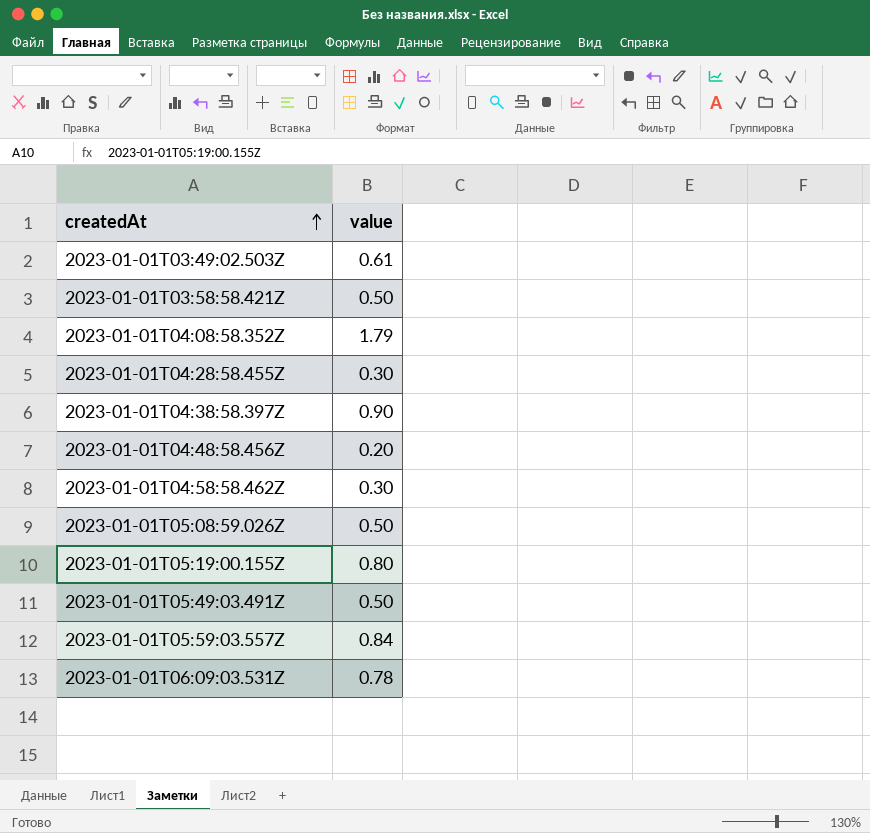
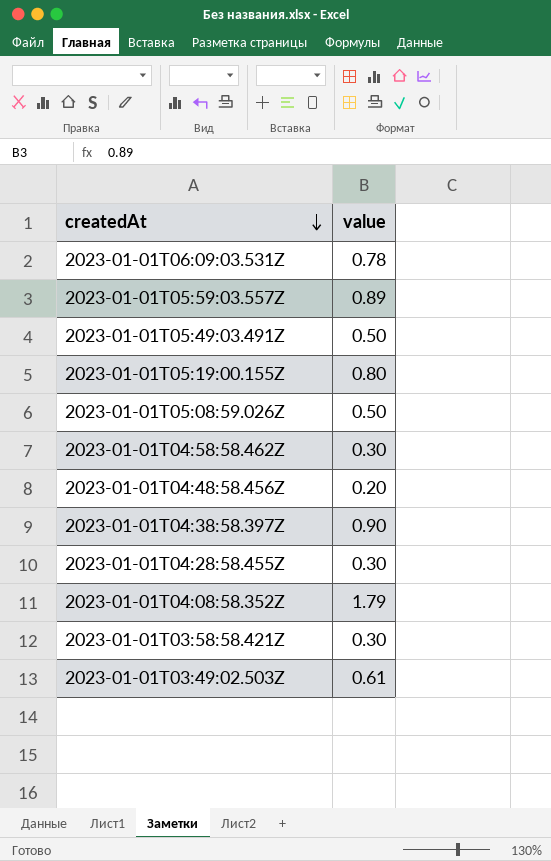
row order: createdAt ascending -> createdAt descending
2023-01-01T05:59:03.557Z | value: 0.84 -> 0.89
2023-01-01T03:58:58.421Z | value: 0.50 -> 0.30

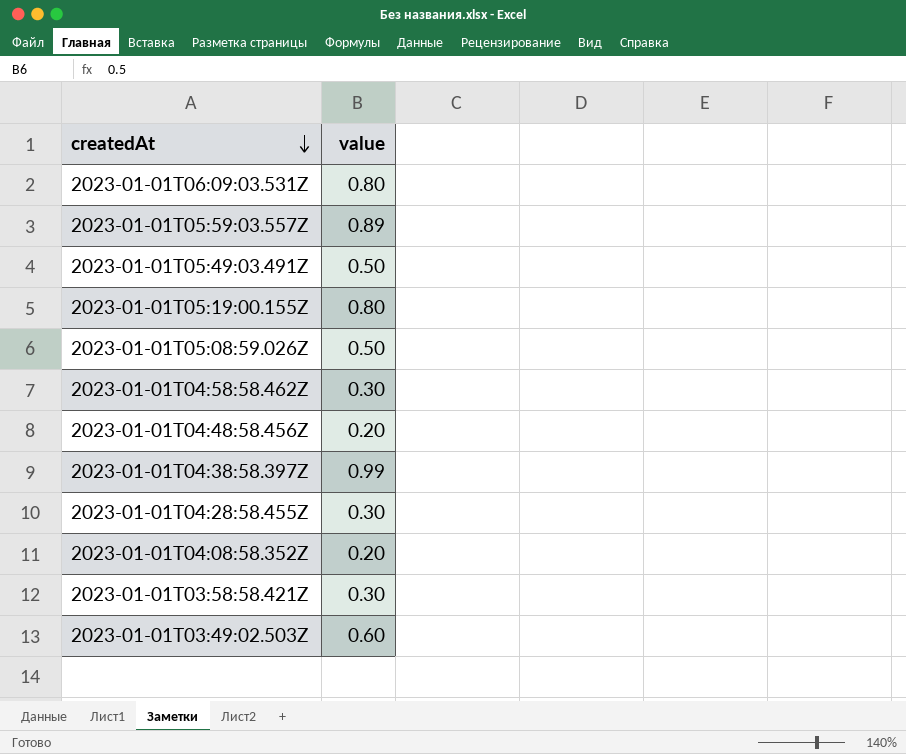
2023-01-01T06:09:03.531Z | value: 0.78 -> 0.80
2023-01-01T04:38:58.397Z | value: 0.90 -> 0.99
2023-01-01T04:08:58.352Z | value: 1.79 -> 0.20
2023-01-01T03:49:02.503Z | value: 0.61 -> 0.60

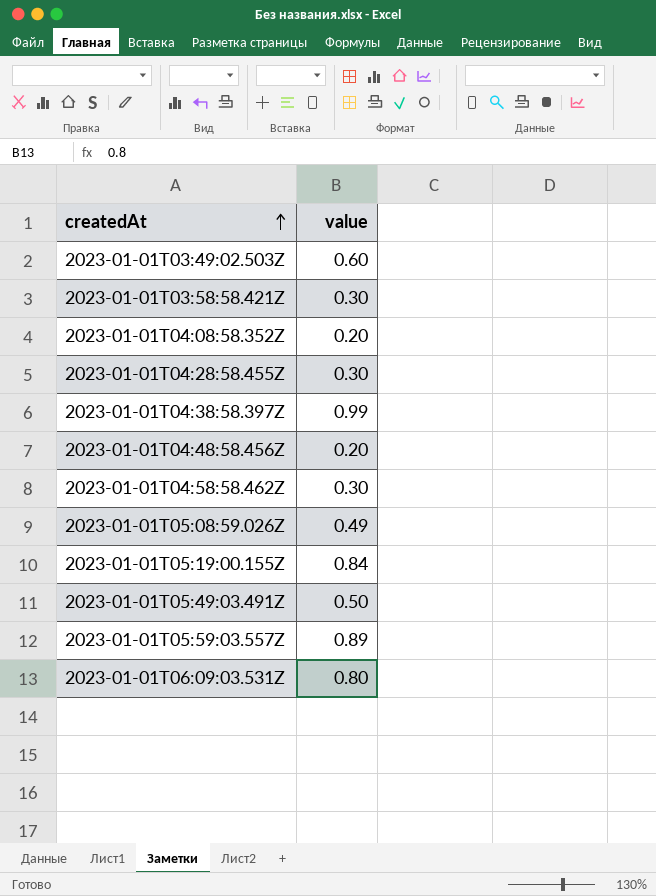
row order: createdAt descending -> createdAt ascending
2023-01-01T05:08:59.026Z | value: 0.50 -> 0.49
2023-01-01T05:19:00.155Z | value: 0.80 -> 0.84

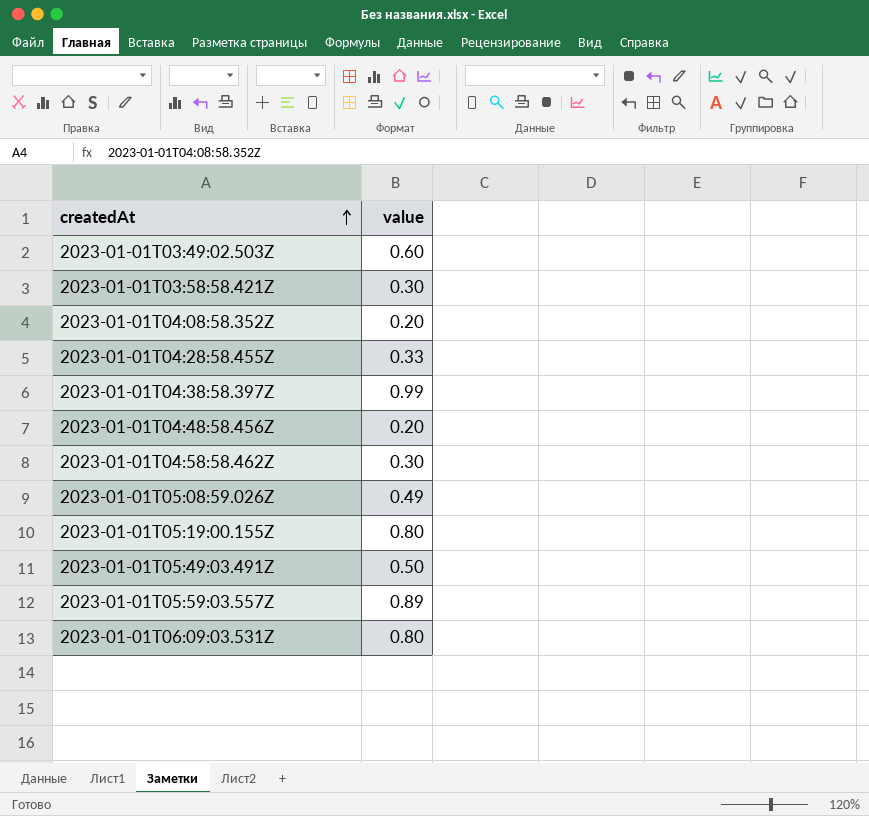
2023-01-01T04:28:58.455Z | value: 0.30 -> 0.33
2023-01-01T05:19:00.155Z | value: 0.84 -> 0.80

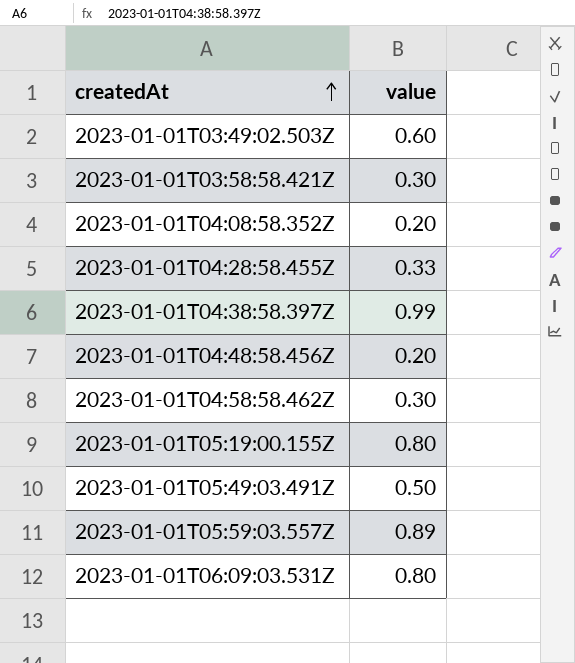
row 2023-01-01T05:08:59.026Z: 0.49 -> none

